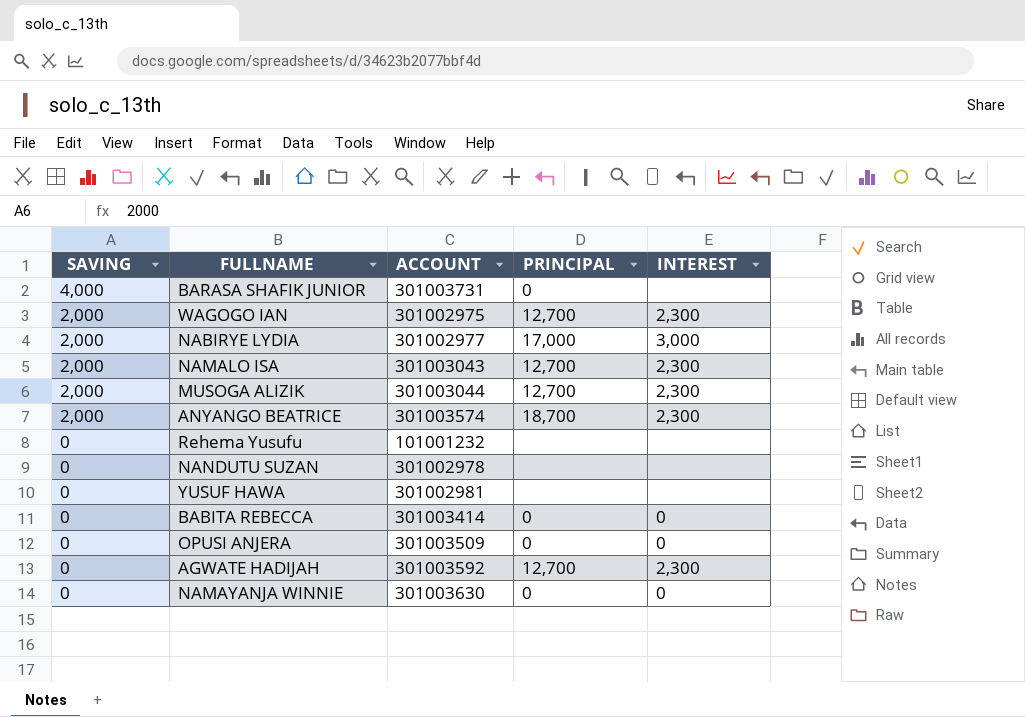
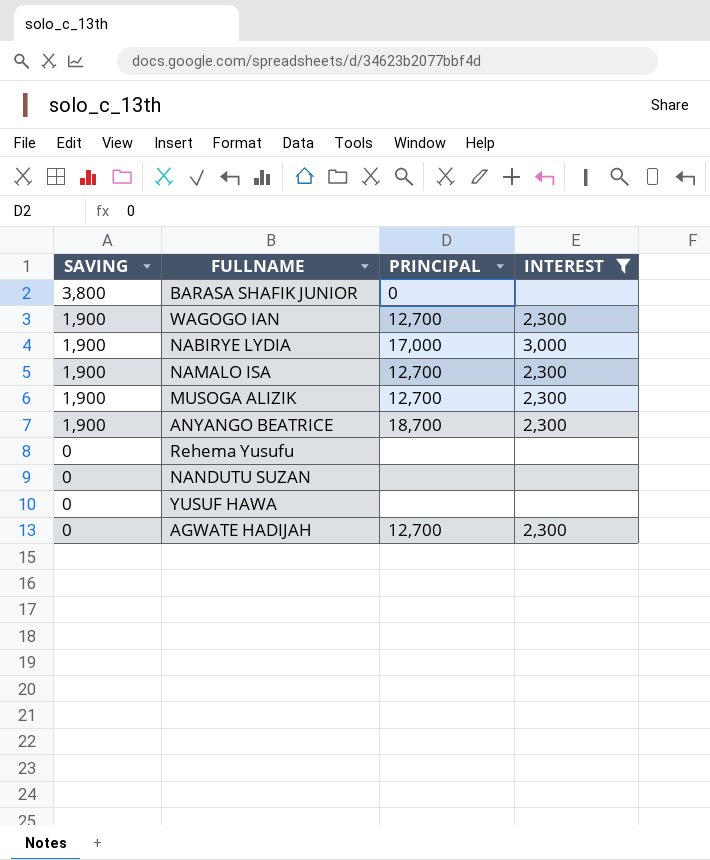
filter: none -> INTEREST != 0
column ACCOUNT | position: 3 -> none
BARASA SHAFIK JUNIOR | SAVING: 4,000 -> 3,800
WAGOGO IAN | SAVING: 2,000 -> 1,900
NABIRYE LYDIA | SAVING: 2,000 -> 1,900
NAMALO ISA | SAVING: 2,000 -> 1,900
MUSOGA ALIZIK | SAVING: 2,000 -> 1,900
ANYANGO BEATRICE | SAVING: 2,000 -> 1,900

